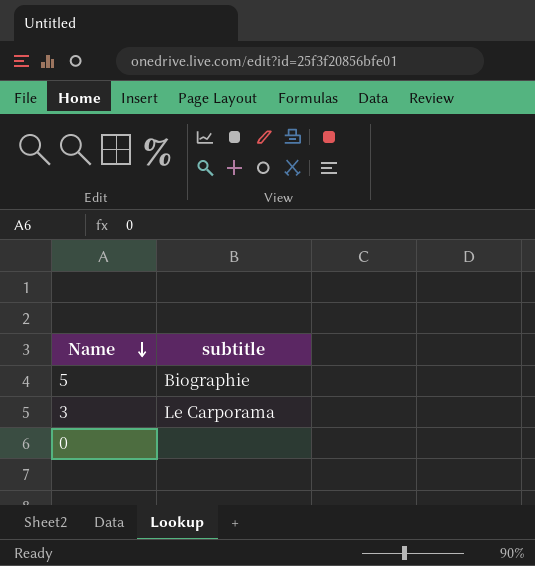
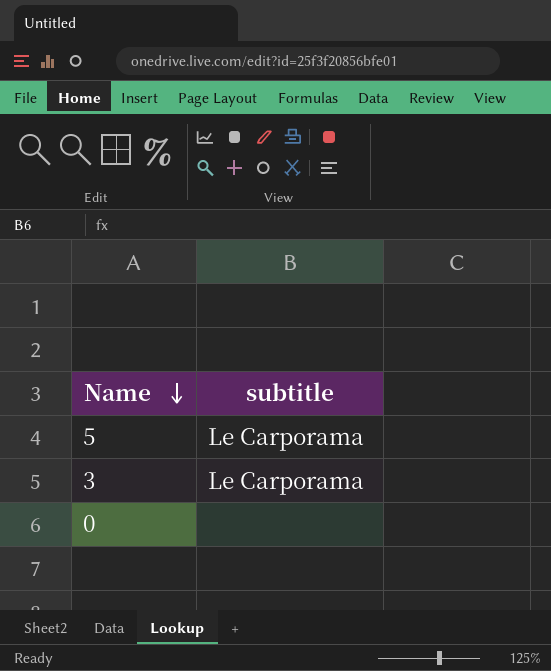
5 | subtitle: Biographie -> Le Carporama

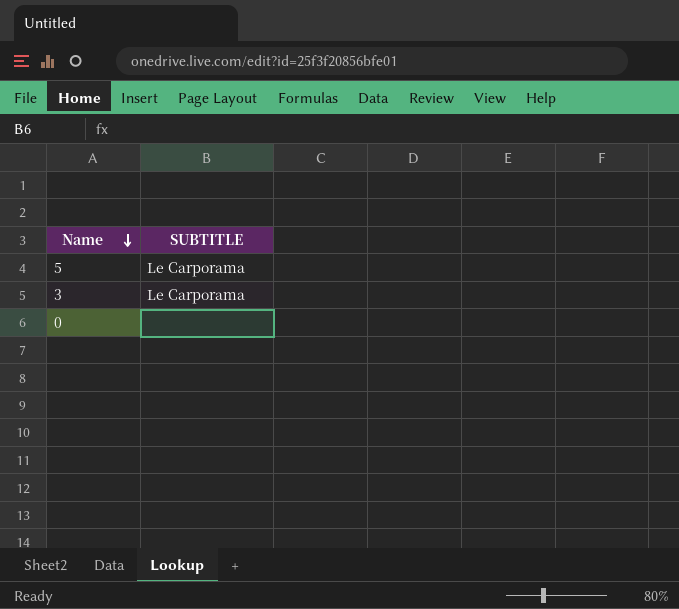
column name: subtitle -> SUBTITLE

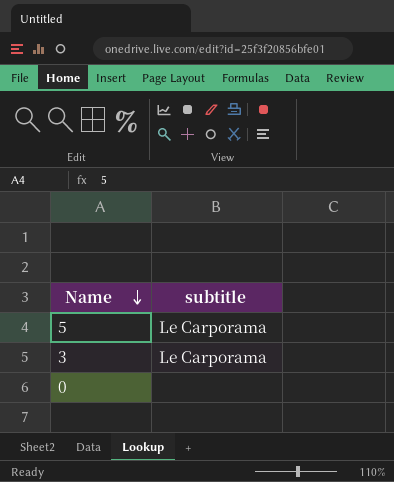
column name: SUBTITLE -> subtitle

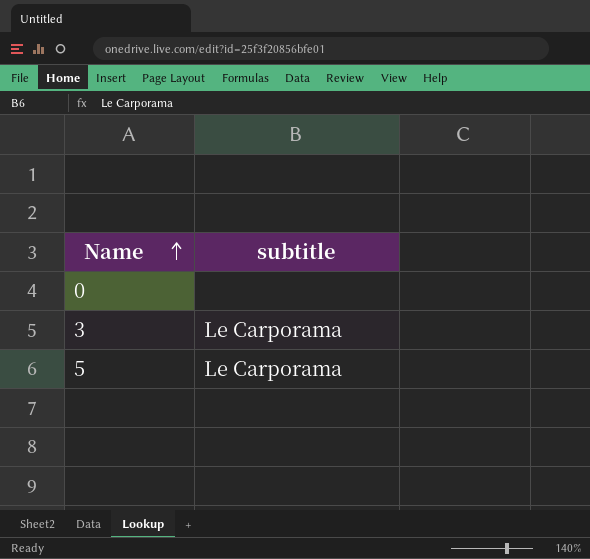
row order: Name descending -> Name ascending

